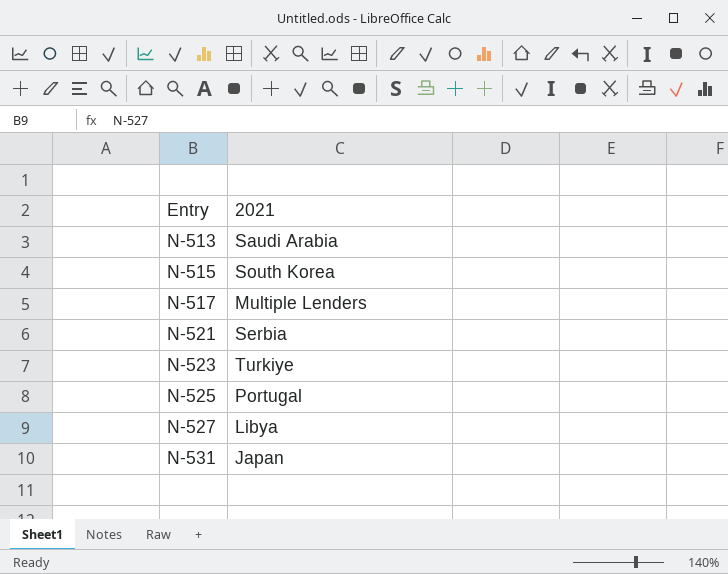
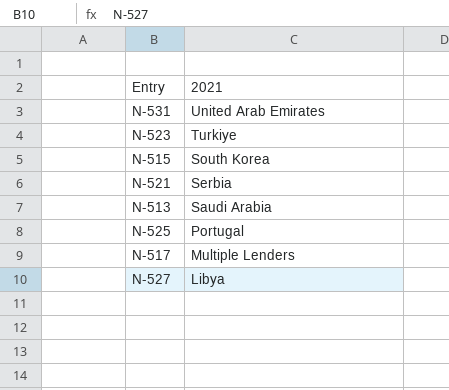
row order: Entry ascending -> 2021 descending
N-531 | 2021: Japan -> United Arab Emirates

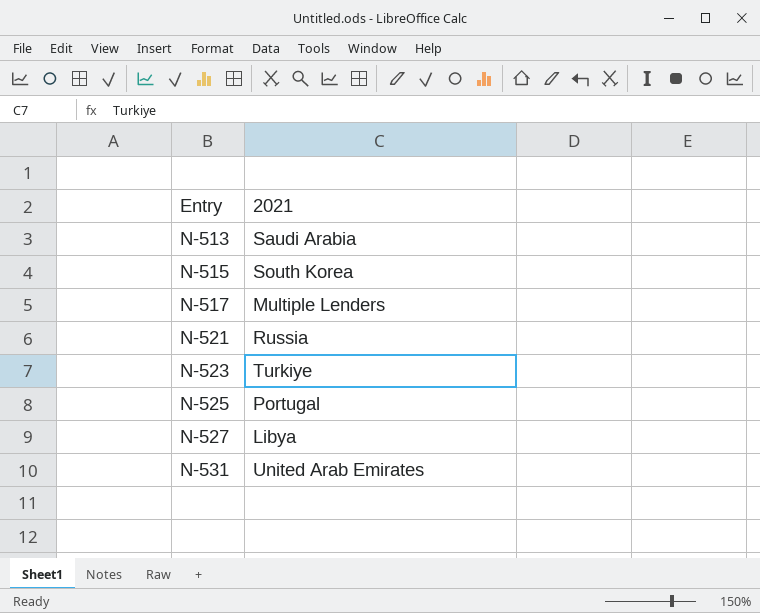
row order: 2021 descending -> Entry ascending
N-521 | 2021: Serbia -> Russia

